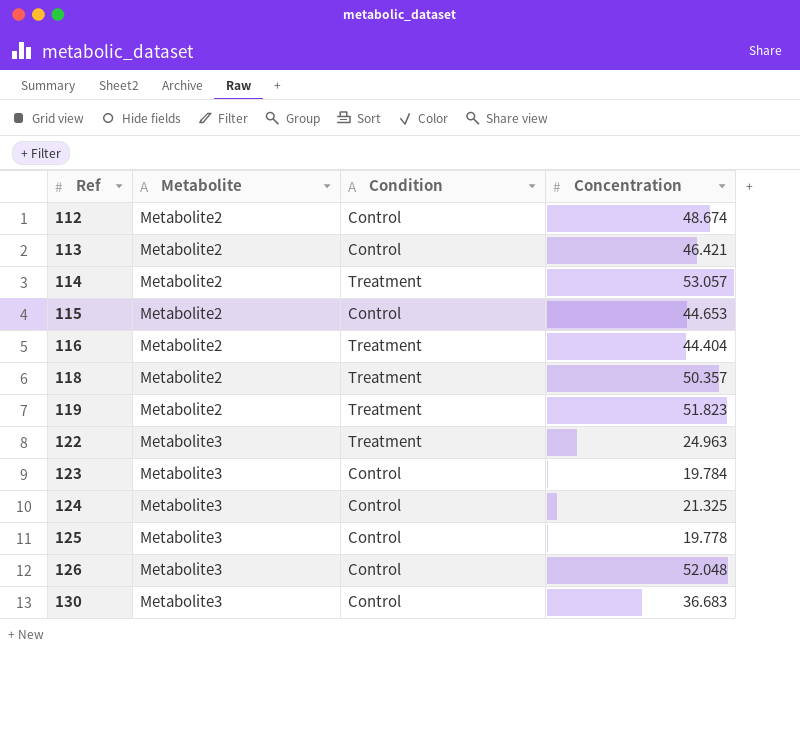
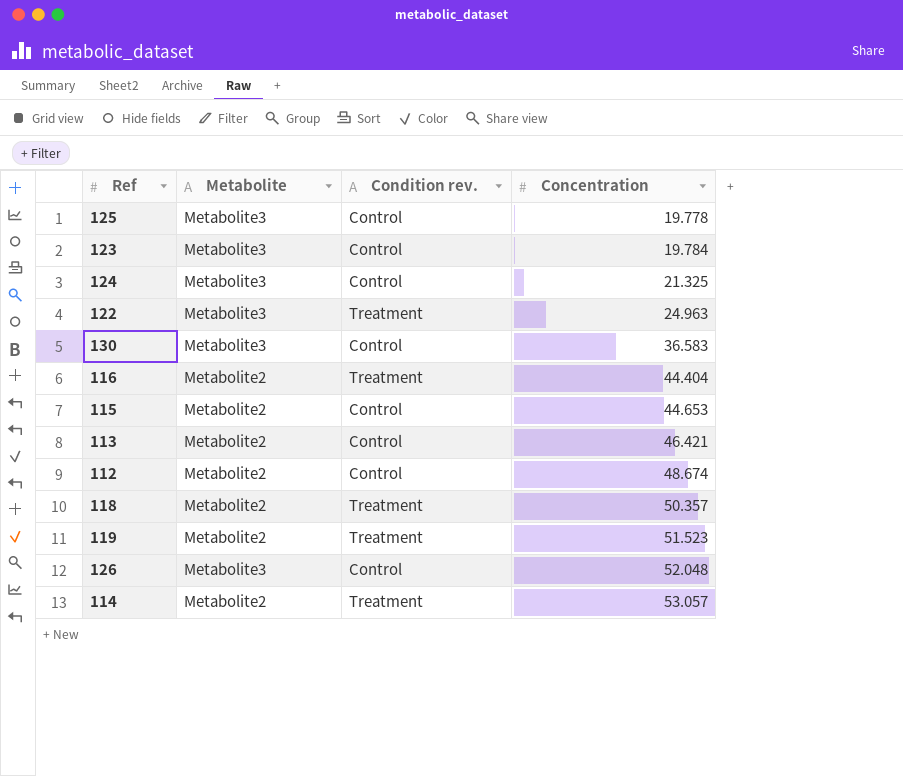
row order: Ref ascending -> Concentration ascending
column name: Condition -> Condition rev.
130 | Concentration: 36.683 -> 36.583
119 | Concentration: 51.823 -> 51.523

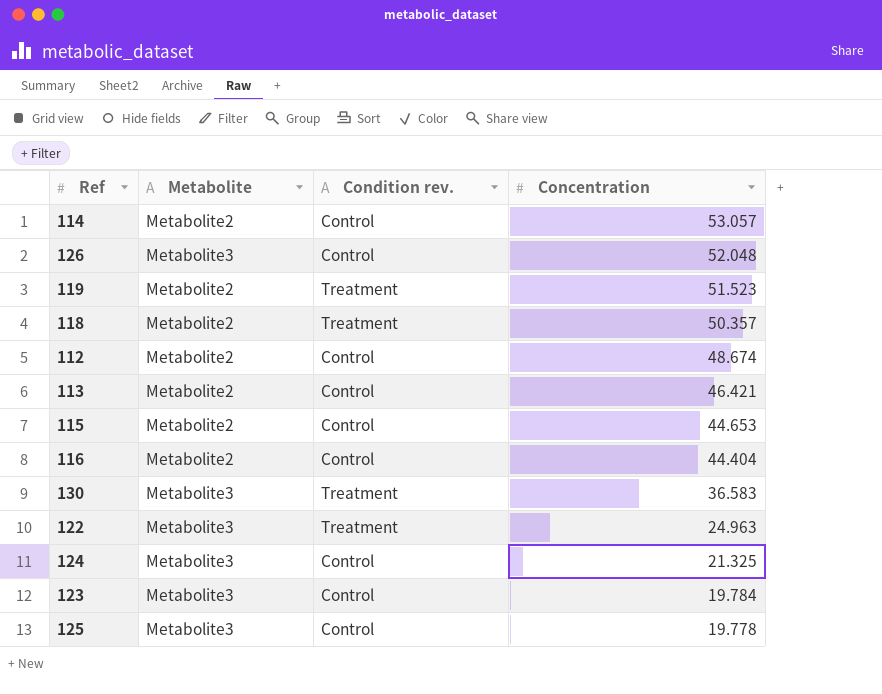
row order: Concentration ascending -> Concentration descending
114 | Condition rev.: Treatment -> Control
116 | Condition rev.: Treatment -> Control
130 | Condition rev.: Control -> Treatment

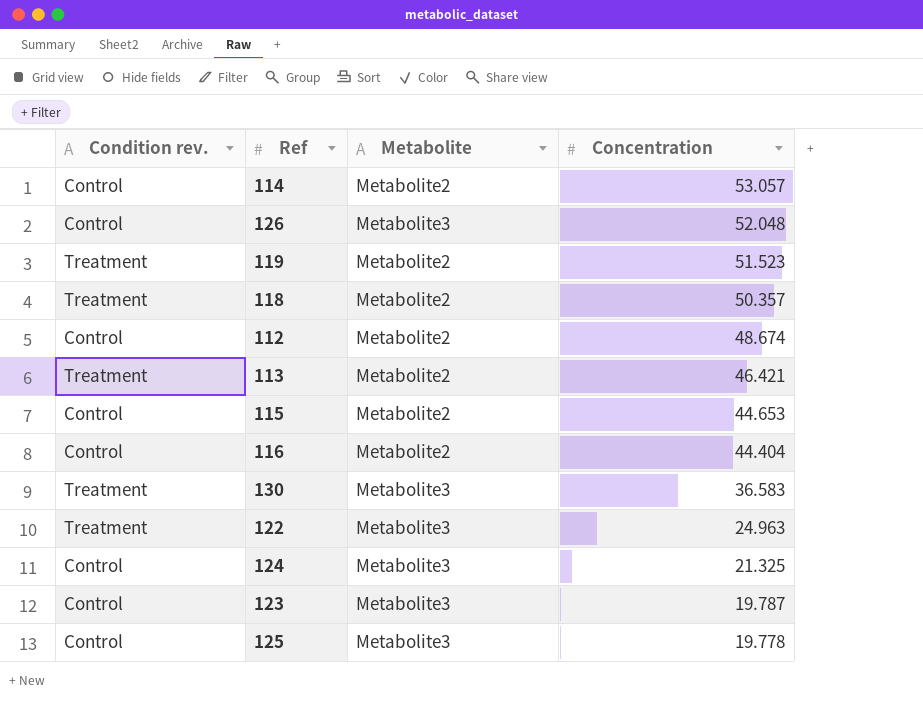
column Condition rev. | position: 3 -> 1
113 | Condition rev.: Control -> Treatment
123 | Concentration: 19.784 -> 19.787

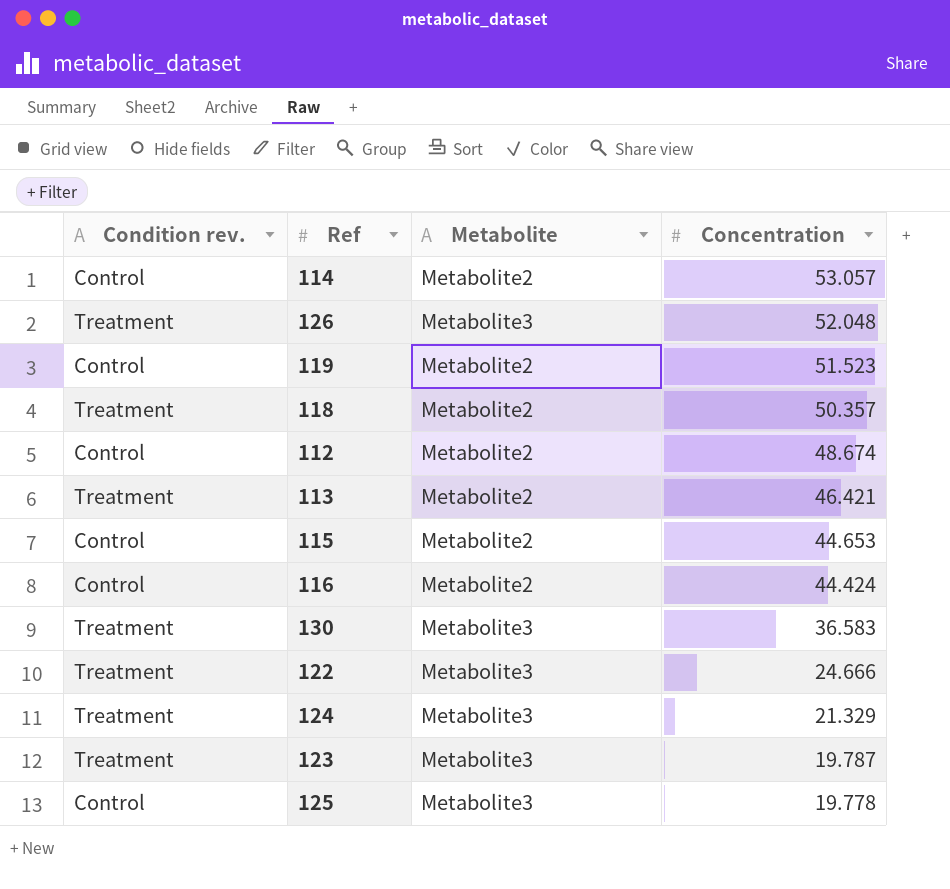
126 | Condition rev.: Control -> Treatment
119 | Condition rev.: Treatment -> Control
116 | Concentration: 44.404 -> 44.424
122 | Concentration: 24.963 -> 24.666
124 | Condition rev.: Control -> Treatment
124 | Concentration: 21.325 -> 21.329
123 | Condition rev.: Control -> Treatment

